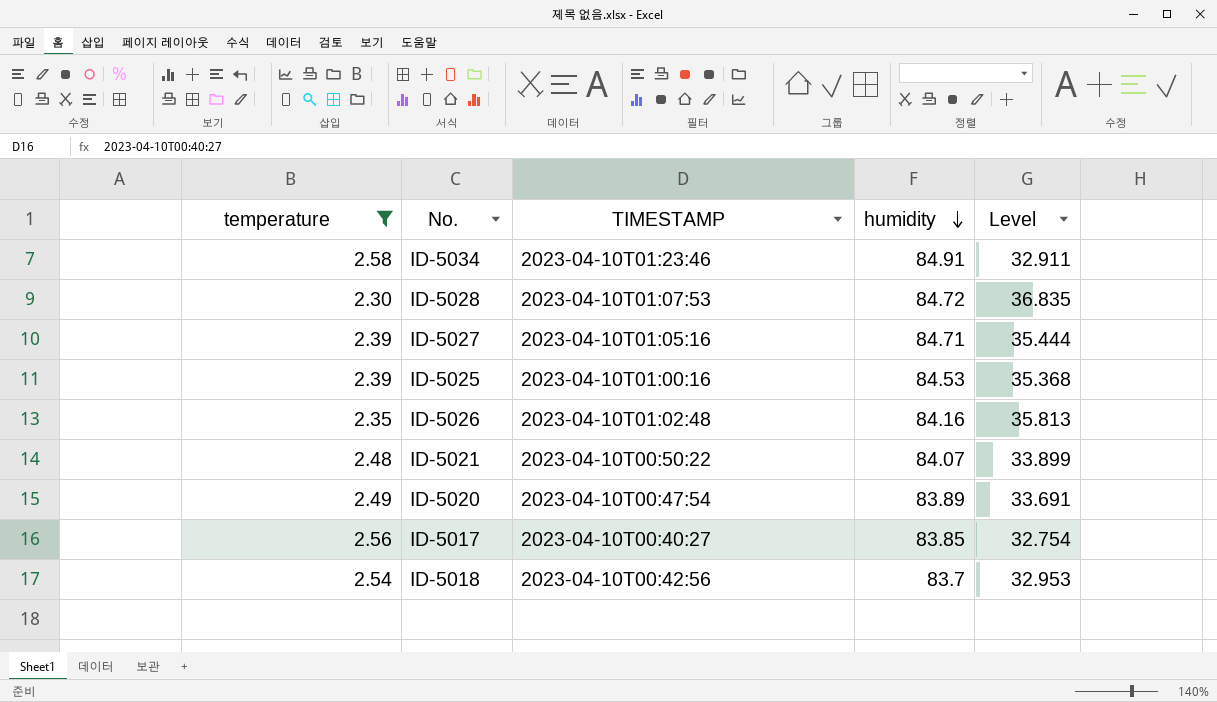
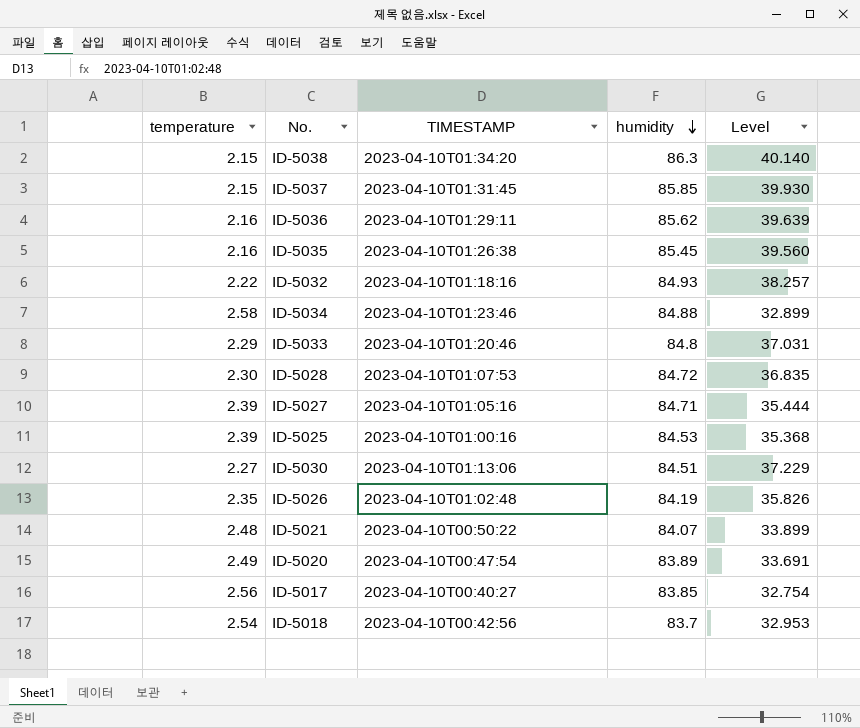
filter: temperature >= 2.30 -> none
ID-5034 | humidity: 84.91 -> 84.88
ID-5034 | Level: 32.911 -> 32.899
ID-5026 | humidity: 84.16 -> 84.19
ID-5026 | Level: 35.813 -> 35.826

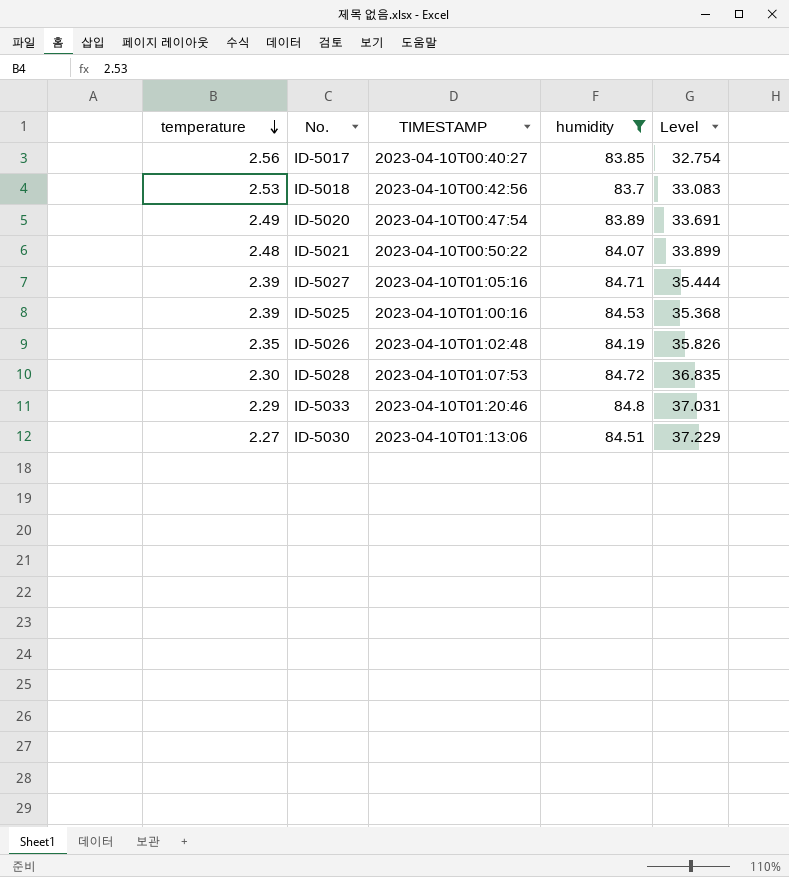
filter: none -> humidity <= 84.8
row order: humidity descending -> temperature descending
ID-5018 | temperature: 2.54 -> 2.53
ID-5018 | Level: 32.953 -> 33.083

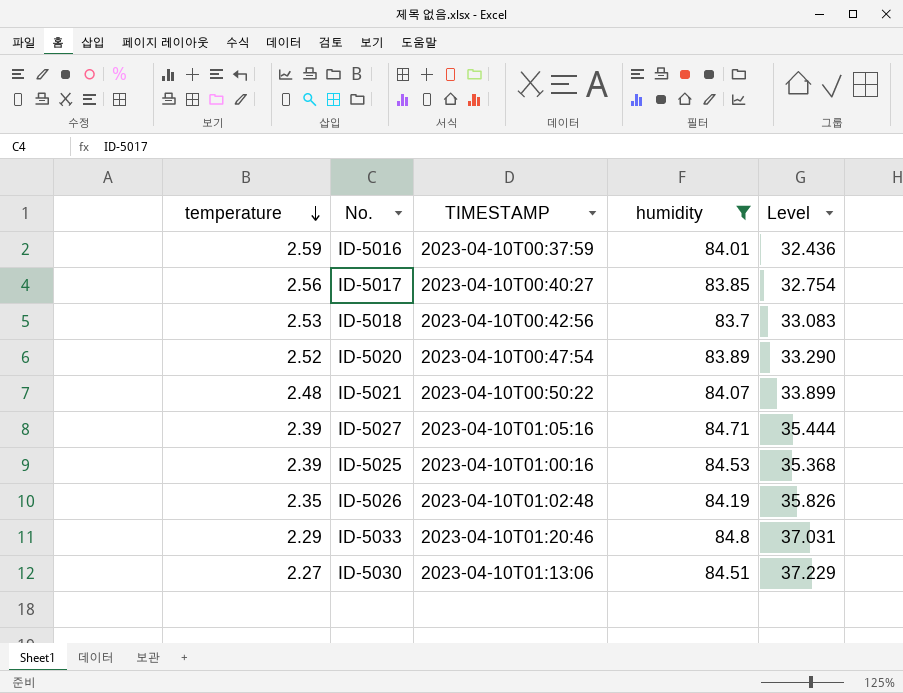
row ID-5028: 2.30 | 2023-04-10T01:07:53 | 84.72 | 36.835 -> none
row ID-5016: none -> 2.59 | 2023-04-10T00:37:59 | 84.01 | 32.436
ID-5020 | temperature: 2.49 -> 2.52
ID-5020 | Level: 33.691 -> 33.290

